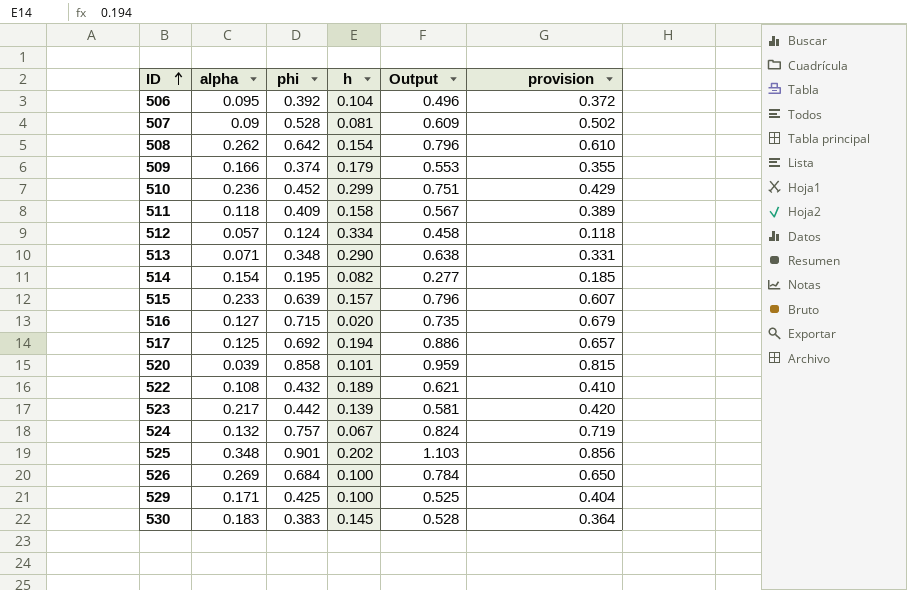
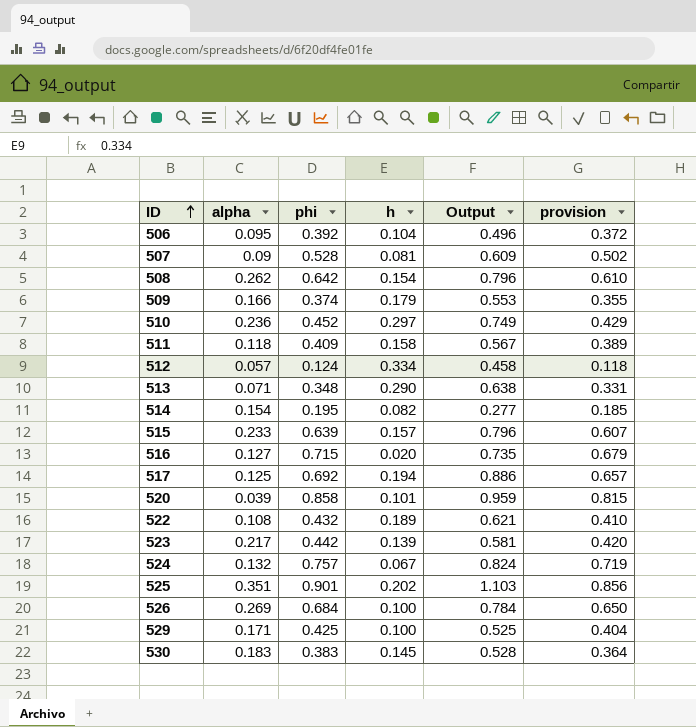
510 | h: 0.299 -> 0.297
510 | Output: 0.751 -> 0.749
525 | alpha: 0.348 -> 0.351

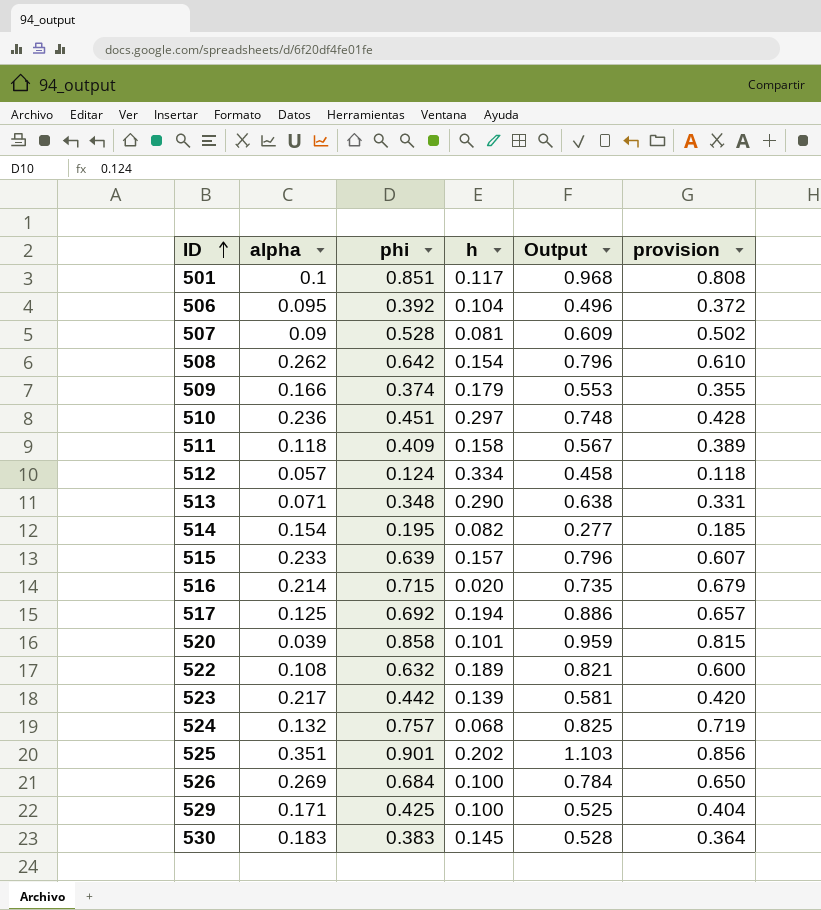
row 501: none -> 0.1 | 0.851 | 0.117 | 0.968 | 0.808
510 | phi: 0.452 -> 0.451
510 | Output: 0.749 -> 0.748
510 | provision: 0.429 -> 0.428
516 | alpha: 0.127 -> 0.214
522 | phi: 0.432 -> 0.632
522 | Output: 0.621 -> 0.821
522 | provision: 0.410 -> 0.600
524 | h: 0.067 -> 0.068
524 | Output: 0.824 -> 0.825

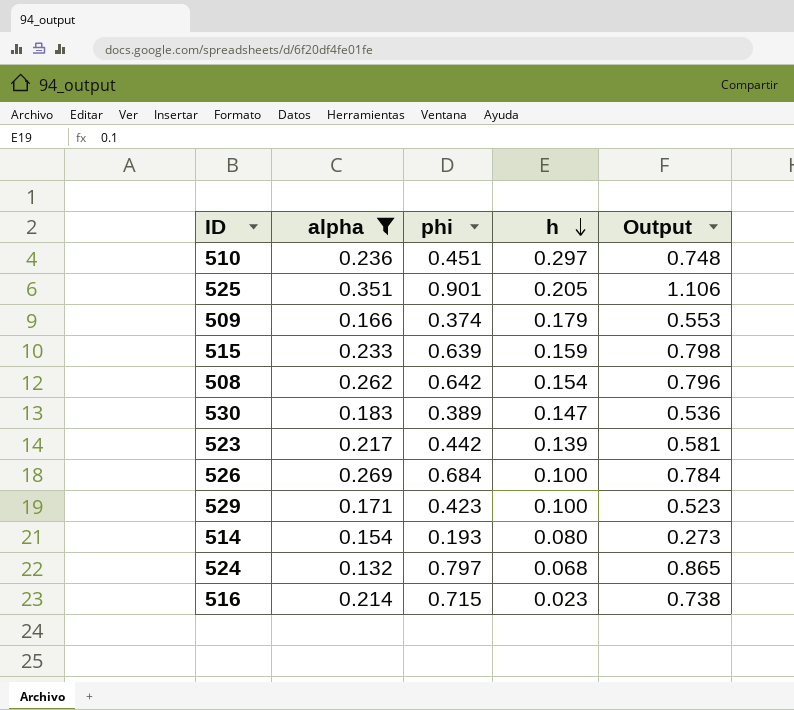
filter: none -> alpha >= 0.132
row order: ID ascending -> h descending
column provision | formula: [phi] * 0.95 -> none
525 | h: 0.202 -> 0.205
525 | Output: 1.103 -> 1.106
515 | h: 0.157 -> 0.159
515 | Output: 0.796 -> 0.798
530 | phi: 0.383 -> 0.389
530 | h: 0.145 -> 0.147
530 | Output: 0.528 -> 0.536
529 | phi: 0.425 -> 0.423
529 | Output: 0.525 -> 0.523
514 | phi: 0.195 -> 0.193
514 | h: 0.082 -> 0.080
514 | Output: 0.277 -> 0.273
524 | phi: 0.757 -> 0.797
524 | Output: 0.825 -> 0.865
516 | h: 0.020 -> 0.023
516 | Output: 0.735 -> 0.738

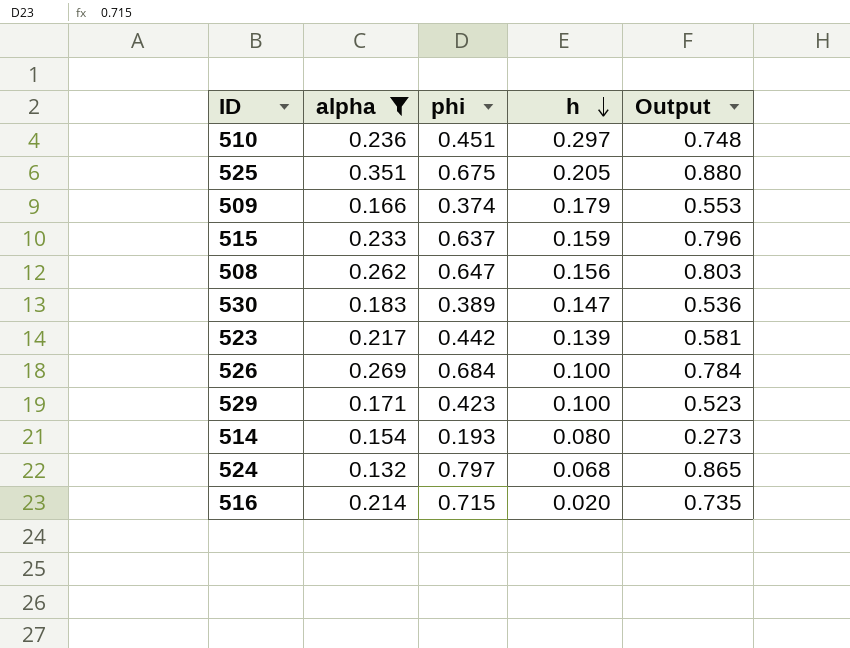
525 | phi: 0.901 -> 0.675
525 | Output: 1.106 -> 0.880
515 | phi: 0.639 -> 0.637
515 | Output: 0.798 -> 0.796
508 | phi: 0.642 -> 0.647
508 | h: 0.154 -> 0.156
508 | Output: 0.796 -> 0.803
516 | h: 0.023 -> 0.020
516 | Output: 0.738 -> 0.735

